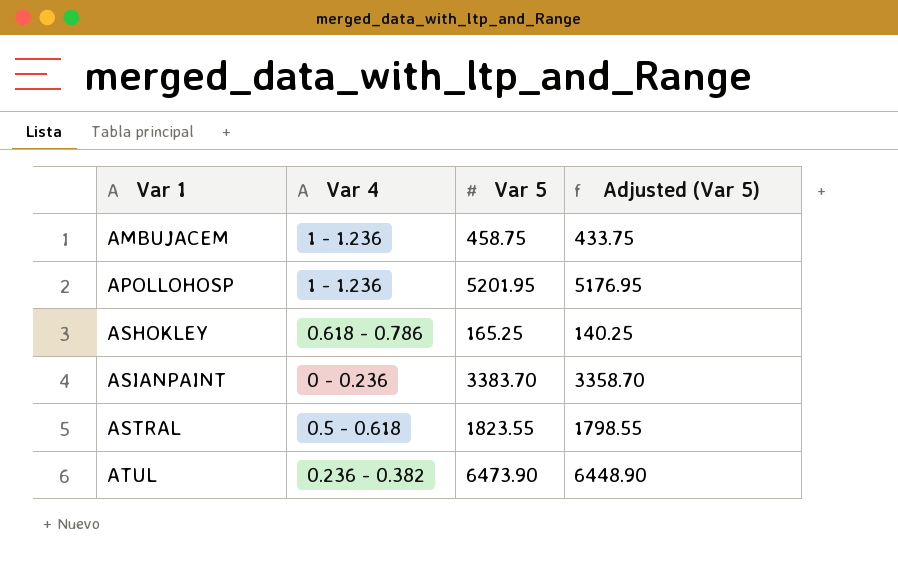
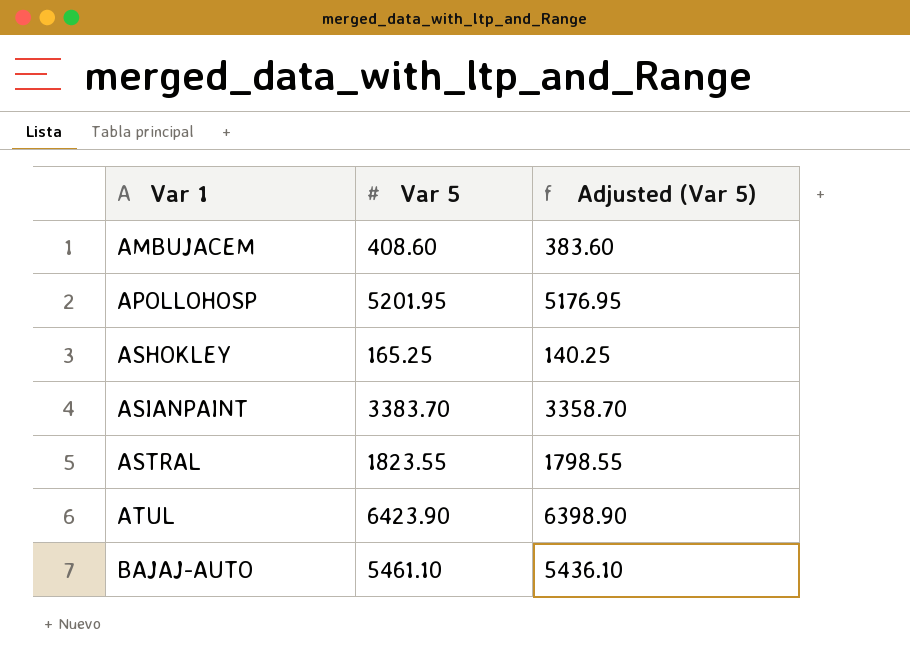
column Var 4 | position: 2 -> none
AMBUJACEM | Var 5: 458.75 -> 408.60
AMBUJACEM | Adjusted (Var 5): 433.75 -> 383.60
ATUL | Var 5: 6473.90 -> 6423.90
ATUL | Adjusted (Var 5): 6448.90 -> 6398.90
row BAJAJ-AUTO: none -> 5461.10 | 5436.10

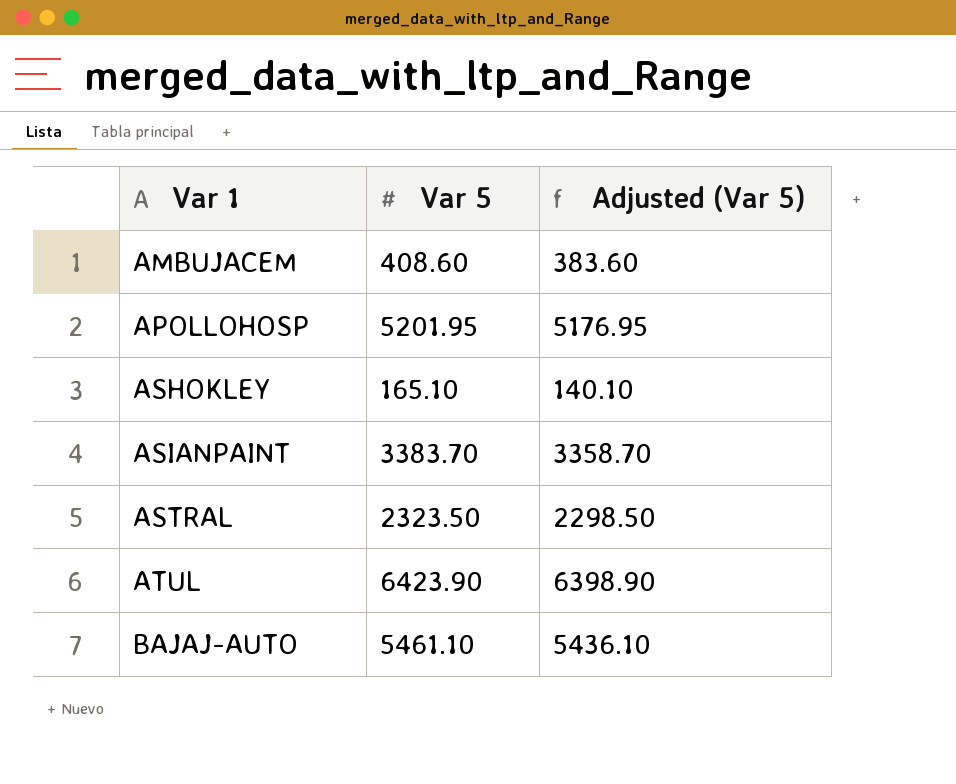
ASHOKLEY | Var 5: 165.25 -> 165.10
ASHOKLEY | Adjusted (Var 5): 140.25 -> 140.10
ASTRAL | Var 5: 1823.55 -> 2323.50
ASTRAL | Adjusted (Var 5): 1798.55 -> 2298.50

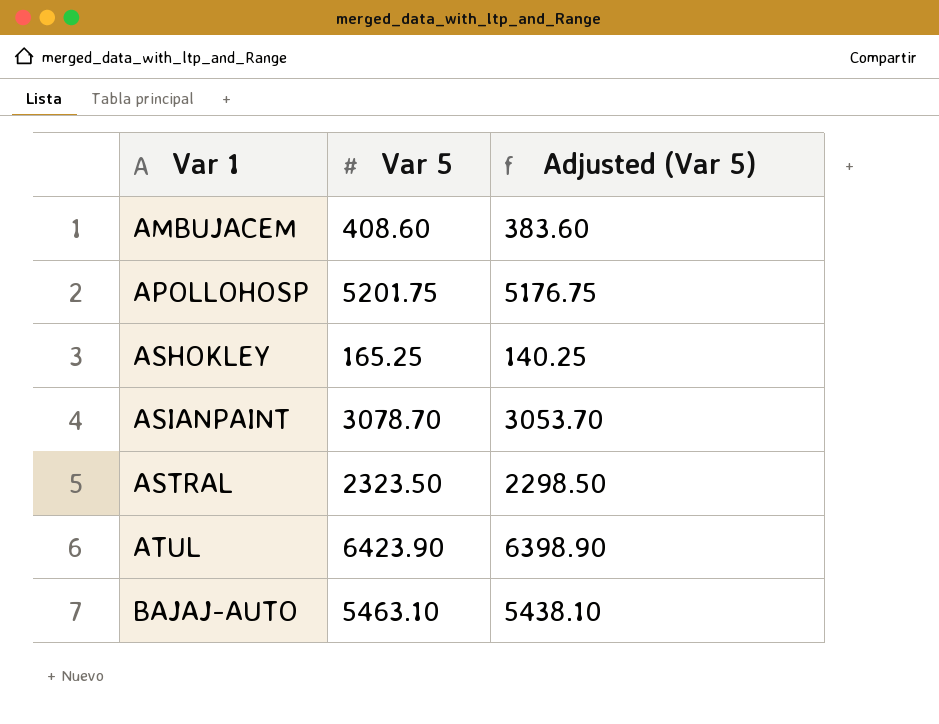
APOLLOHOSP | Var 5: 5201.95 -> 5201.75
APOLLOHOSP | Adjusted (Var 5): 5176.95 -> 5176.75
ASHOKLEY | Var 5: 165.10 -> 165.25
ASHOKLEY | Adjusted (Var 5): 140.10 -> 140.25
ASIANPAINT | Var 5: 3383.70 -> 3078.70
ASIANPAINT | Adjusted (Var 5): 3358.70 -> 3053.70
BAJAJ-AUTO | Var 5: 5461.10 -> 5463.10
BAJAJ-AUTO | Adjusted (Var 5): 5436.10 -> 5438.10

